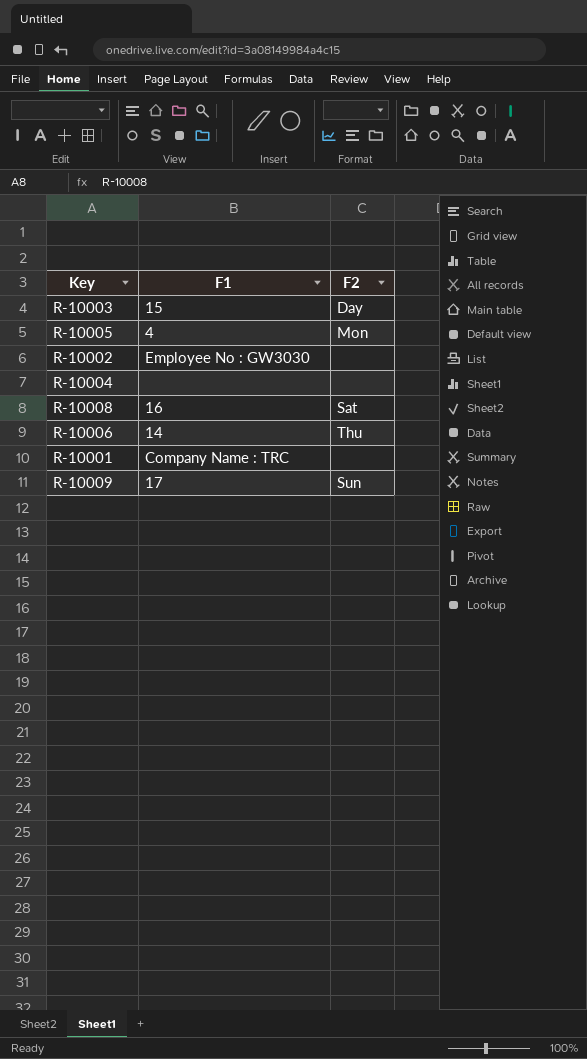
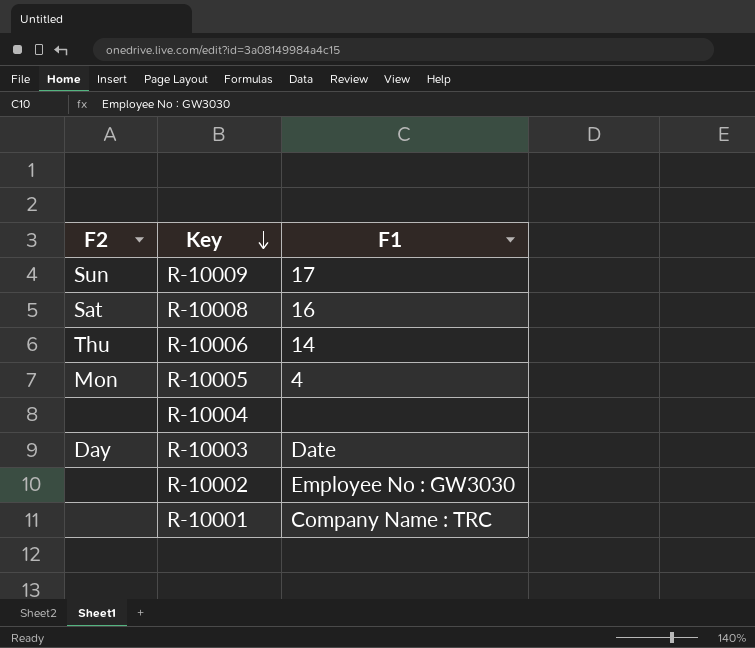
row order: none -> Key descending
column F2 | position: 3 -> 1
R-10003 | F1: 15 -> Date

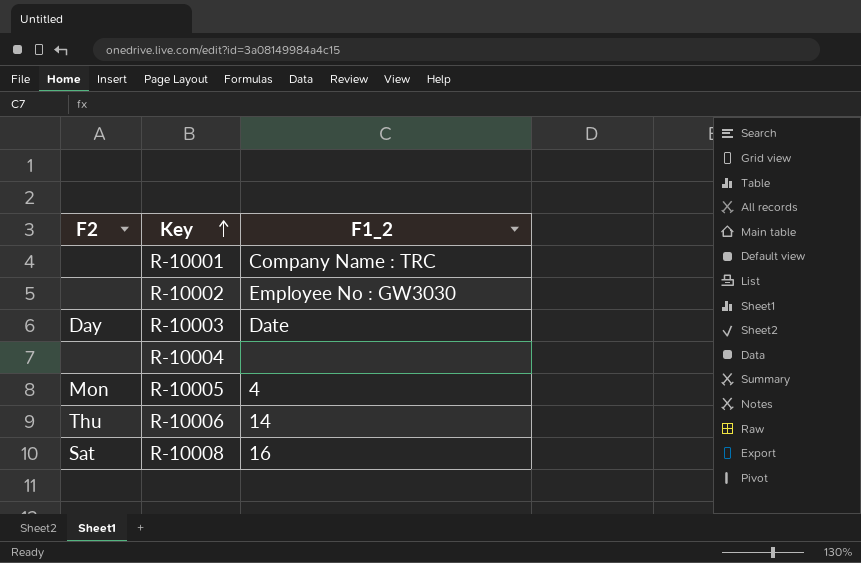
row order: Key descending -> Key ascending
column name: F1 -> F1_2
row R-10009: Sun | 17 -> none

